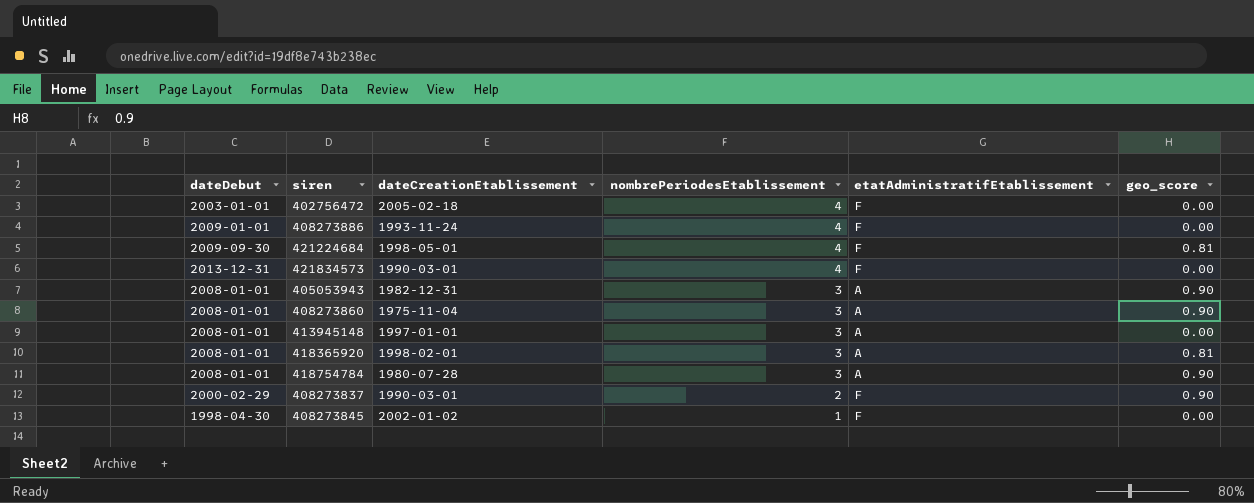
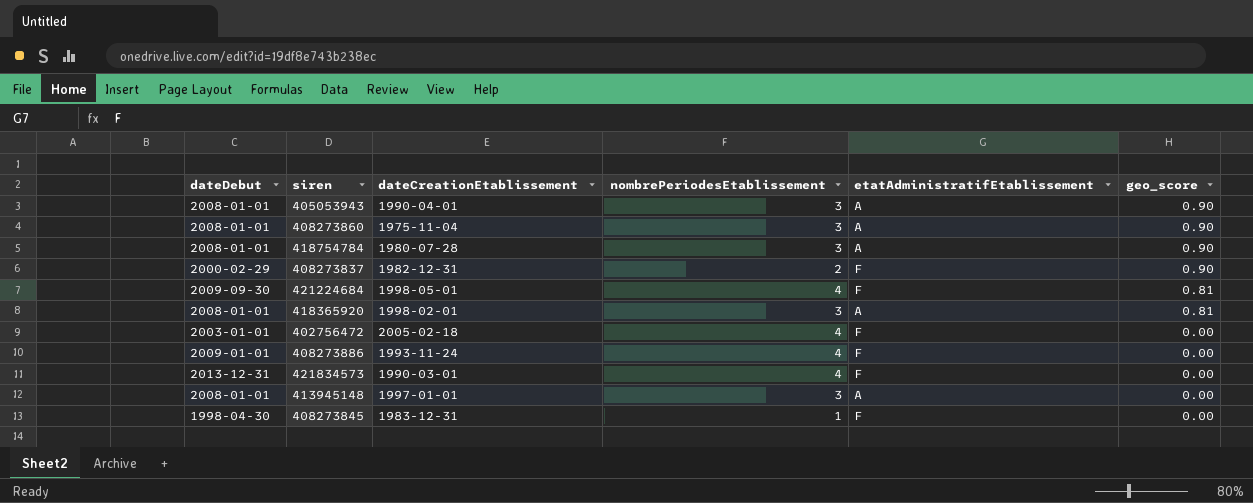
row order: nombrePeriodesEtablissement descending -> geo_score descending
405053943 | dateCreationEtablissement: 1982-12-31 -> 1990-04-01
408273837 | dateCreationEtablissement: 1990-03-01 -> 1982-12-31
408273845 | dateCreationEtablissement: 2002-01-02 -> 1983-12-31

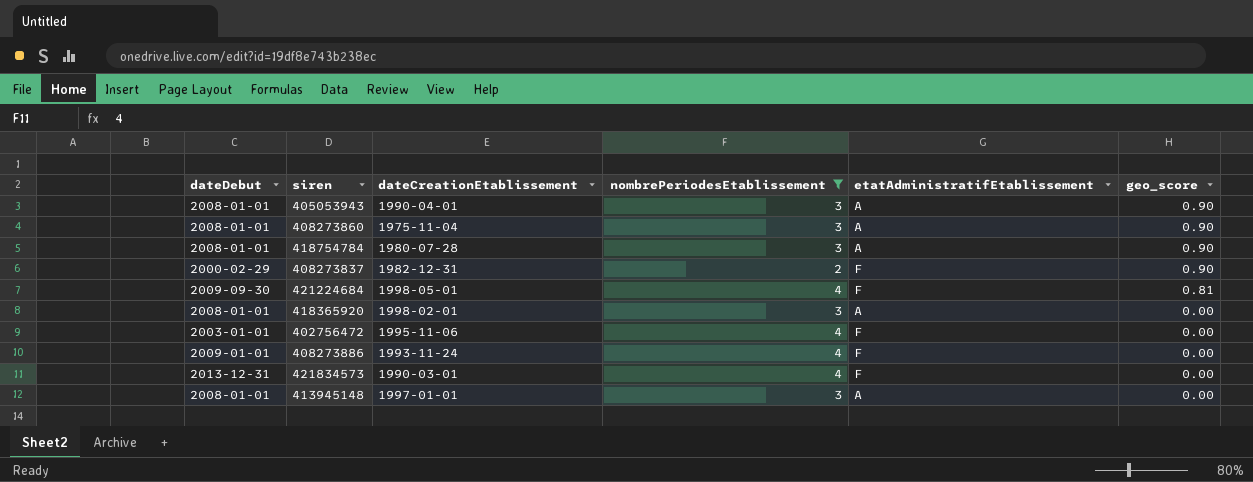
filter: none -> nombrePeriodesEtablissement != 1
418365920 | geo_score: 0.81 -> 0.00
402756472 | dateCreationEtablissement: 2005-02-18 -> 1995-11-06

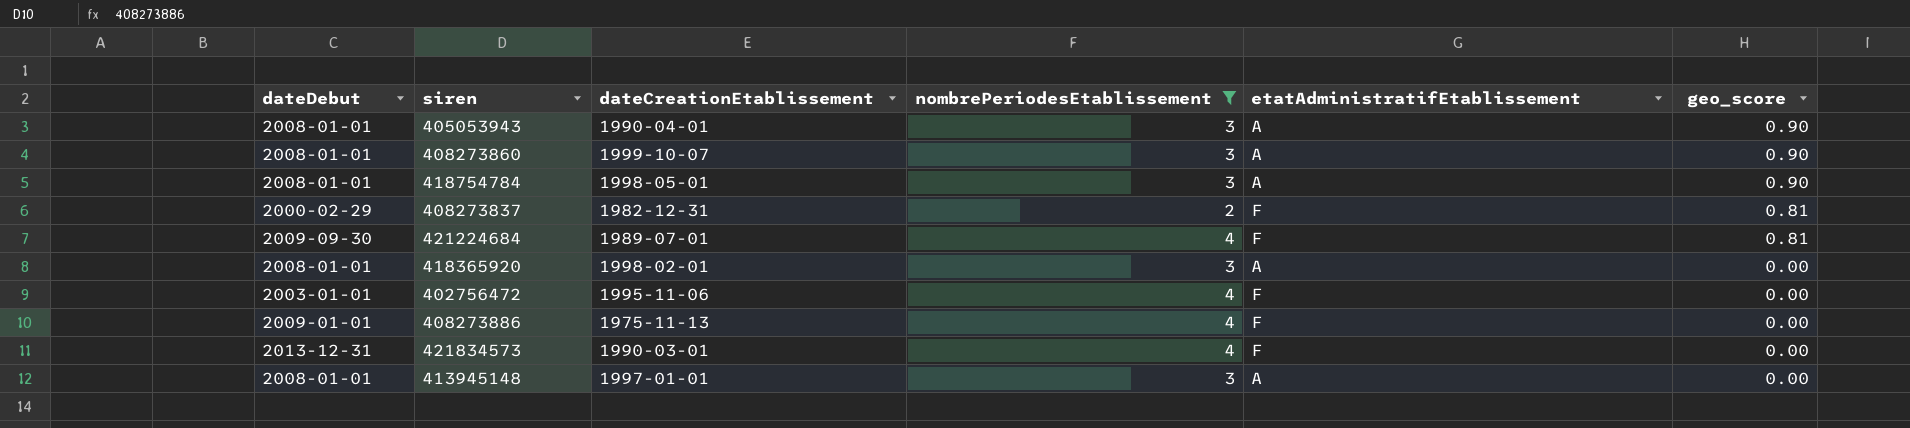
408273860 | dateCreationEtablissement: 1975-11-04 -> 1999-10-07
418754784 | dateCreationEtablissement: 1980-07-28 -> 1998-05-01
408273837 | geo_score: 0.90 -> 0.81
421224684 | dateCreationEtablissement: 1998-05-01 -> 1989-07-01
408273886 | dateCreationEtablissement: 1993-11-24 -> 1975-11-13

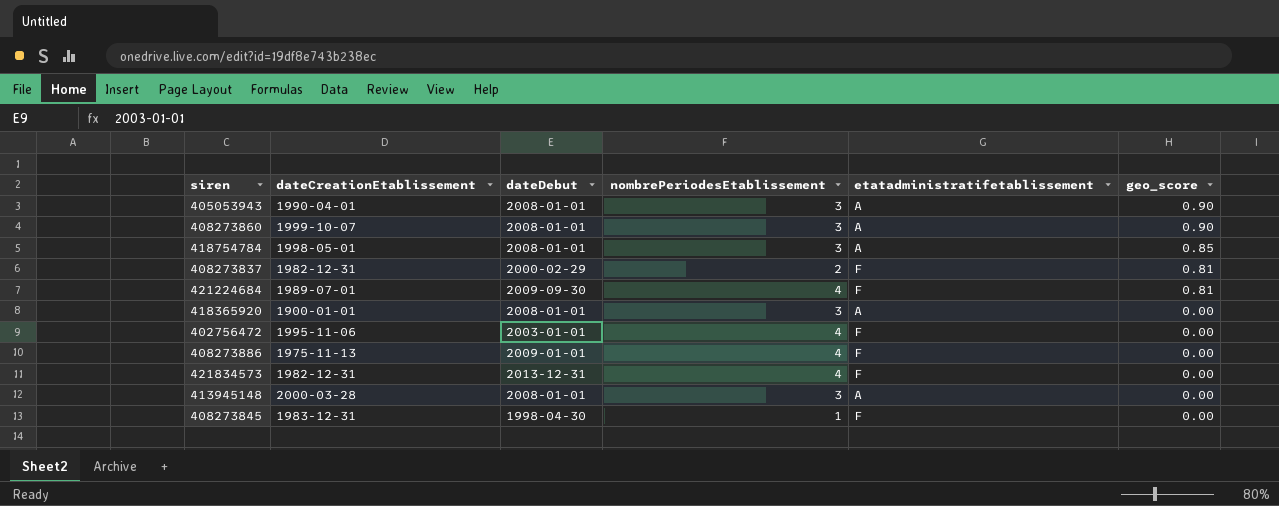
filter: nombrePeriodesEtablissement != 1 -> none
column dateDebut | position: 1 -> 3
column name: etatAdministratifEtablissement -> etatadministratifetablissement
418754784 | geo_score: 0.90 -> 0.85
418365920 | dateCreationEtablissement: 1998-02-01 -> 1900-01-01
421834573 | dateCreationEtablissement: 1990-03-01 -> 1982-12-31
413945148 | dateCreationEtablissement: 1997-01-01 -> 2000-03-28

